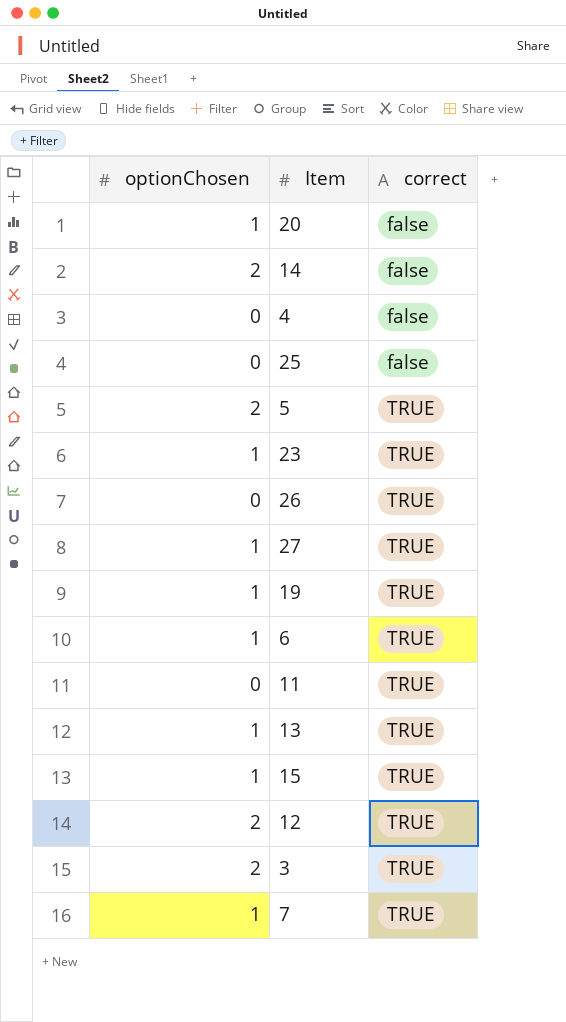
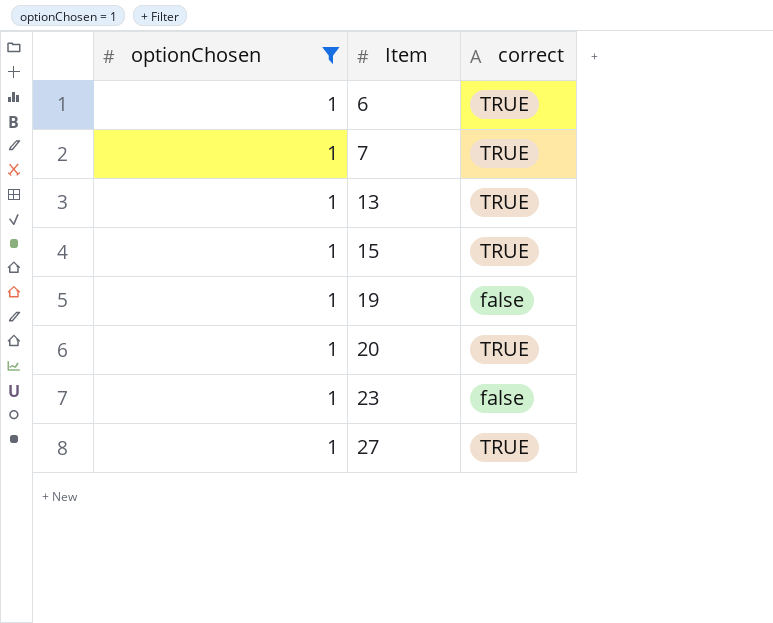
filter: none -> optionChosen = 1
row order: correct ascending -> Item ascending
19 | correct: TRUE -> false
20 | correct: false -> TRUE
23 | correct: TRUE -> false

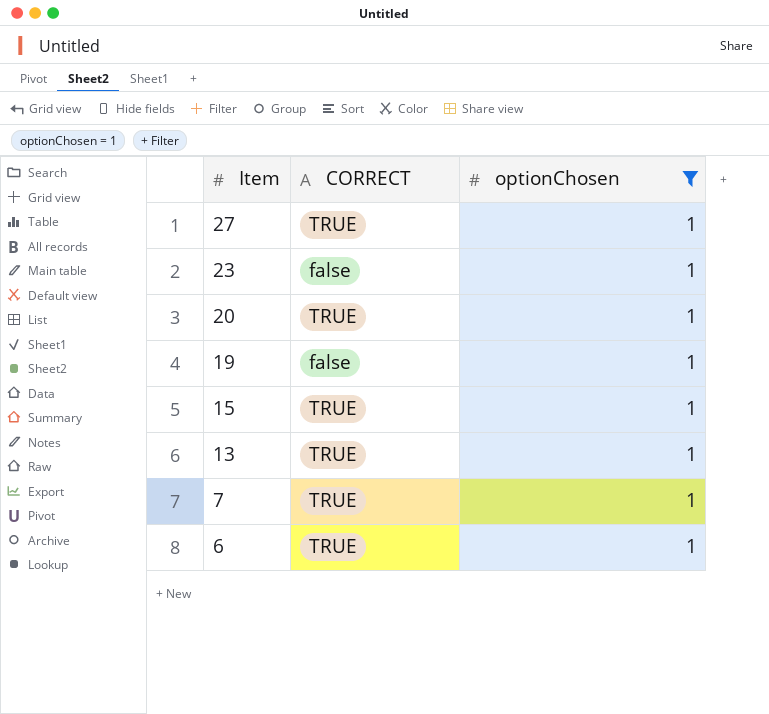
row order: Item ascending -> Item descending
column name: correct -> CORRECT
column optionChosen | position: 1 -> 3

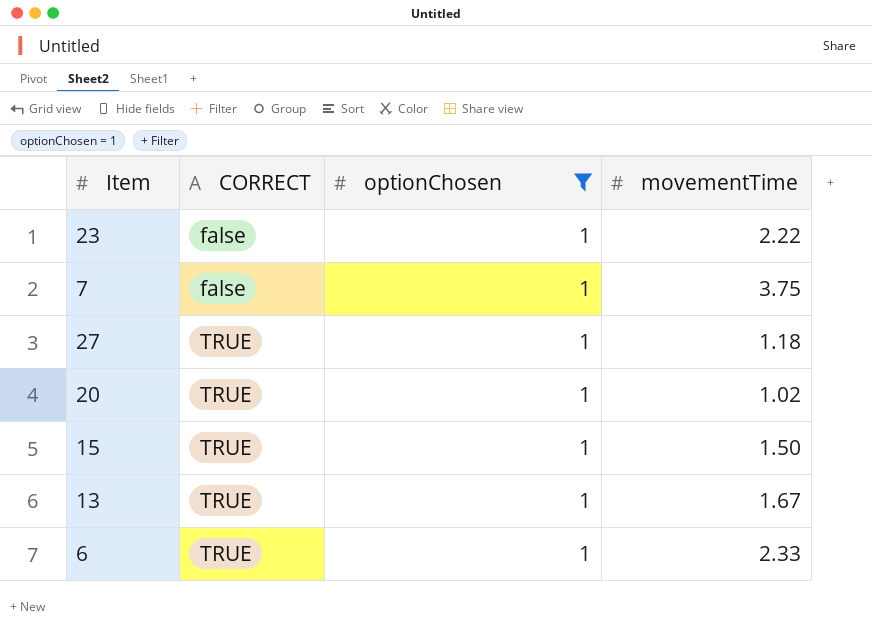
row order: Item descending -> CORRECT ascending
column movementTime | position: none -> 4
row 19: false | 1 -> none
7 | CORRECT: TRUE -> false

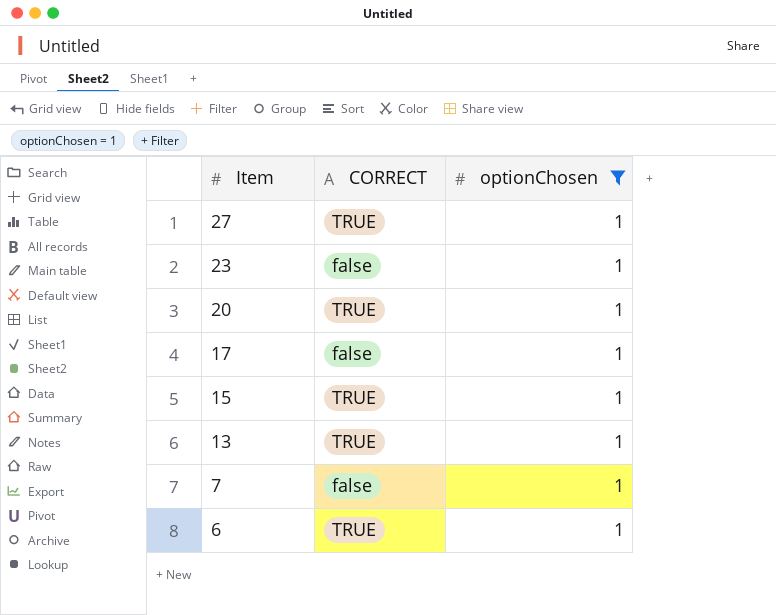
row order: CORRECT ascending -> Item descending
column movementTime | position: 4 -> none
row 17: none -> false | 1

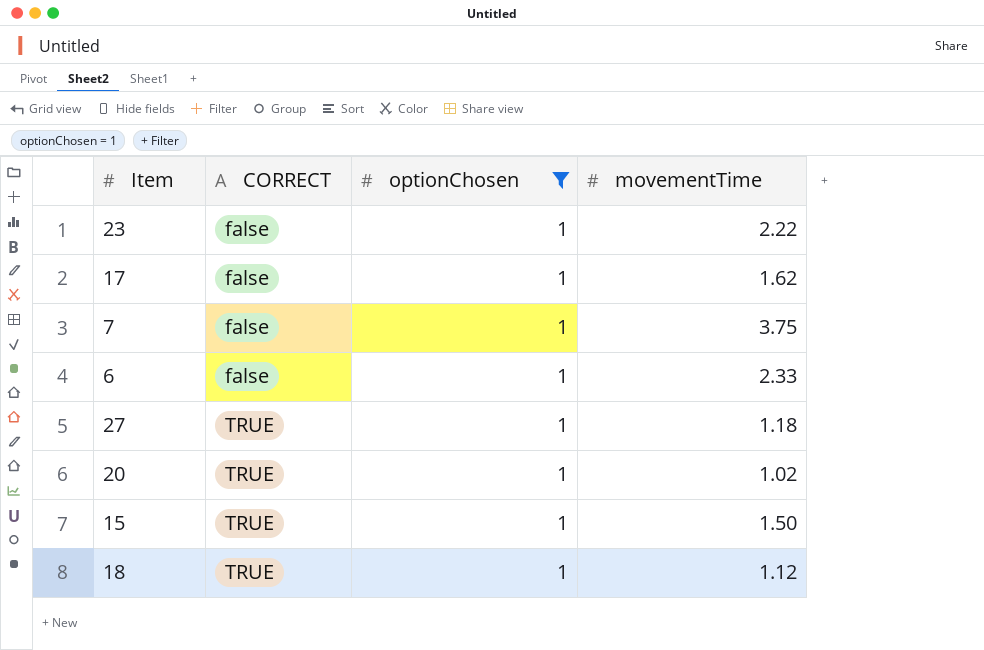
row order: Item descending -> CORRECT ascending
column movementTime | position: none -> 4
row 13: TRUE | 1 -> none
6 | CORRECT: TRUE -> false
row 18: none -> TRUE | 1 | 1.12

